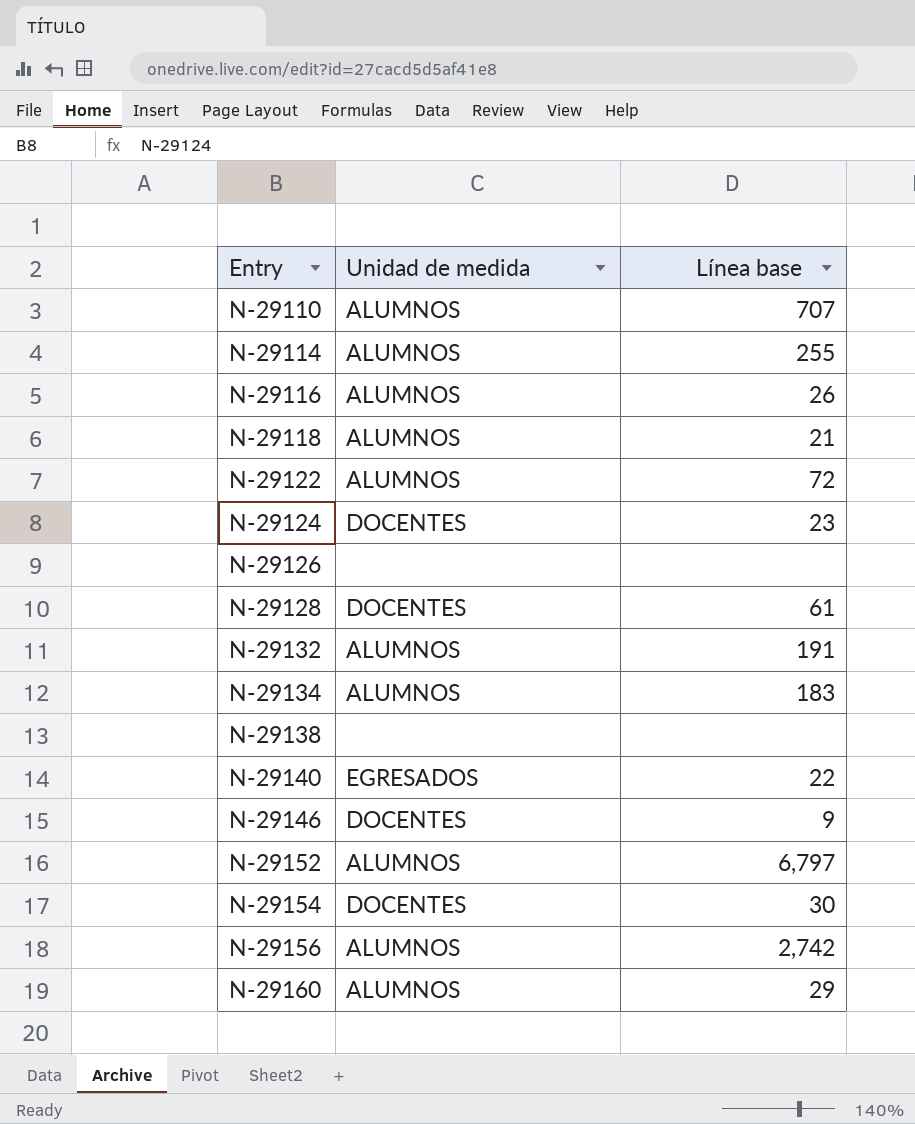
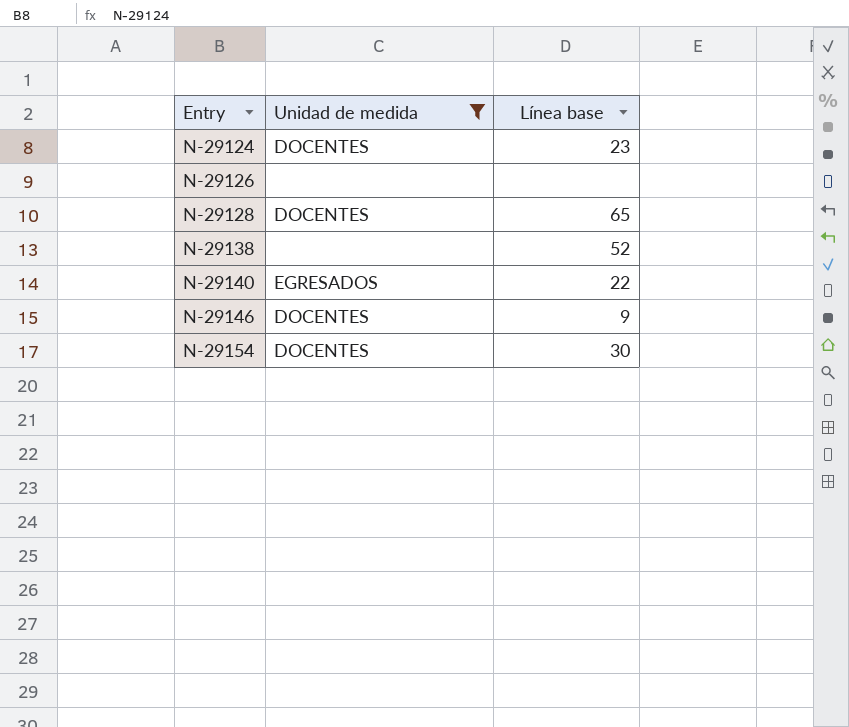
filter: none -> Unidad de medida != ALUMNOS
N-29128 | Línea base: 61 -> 65
N-29138 | Línea base: none -> 52

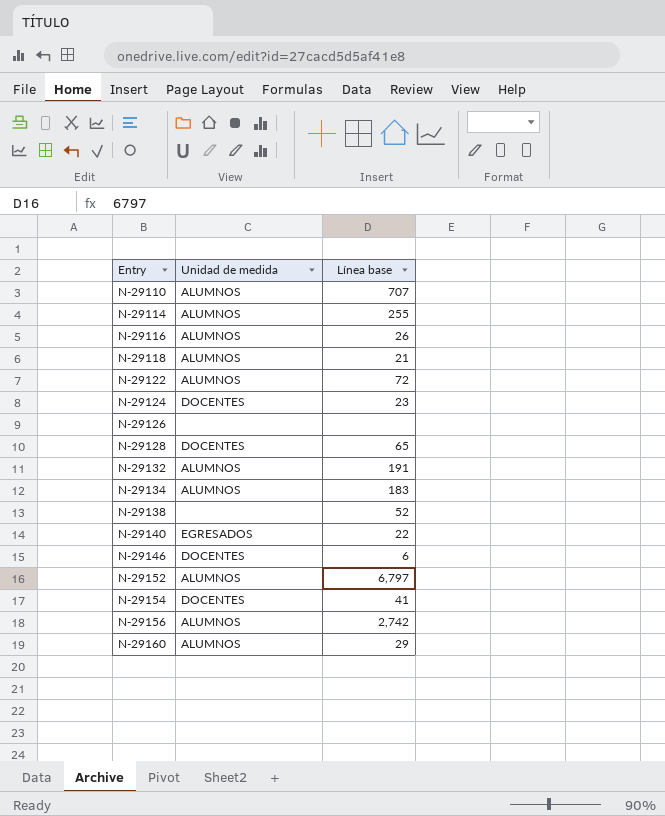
filter: Unidad de medida != ALUMNOS -> none
N-29146 | Línea base: 9 -> 6
N-29154 | Línea base: 30 -> 41

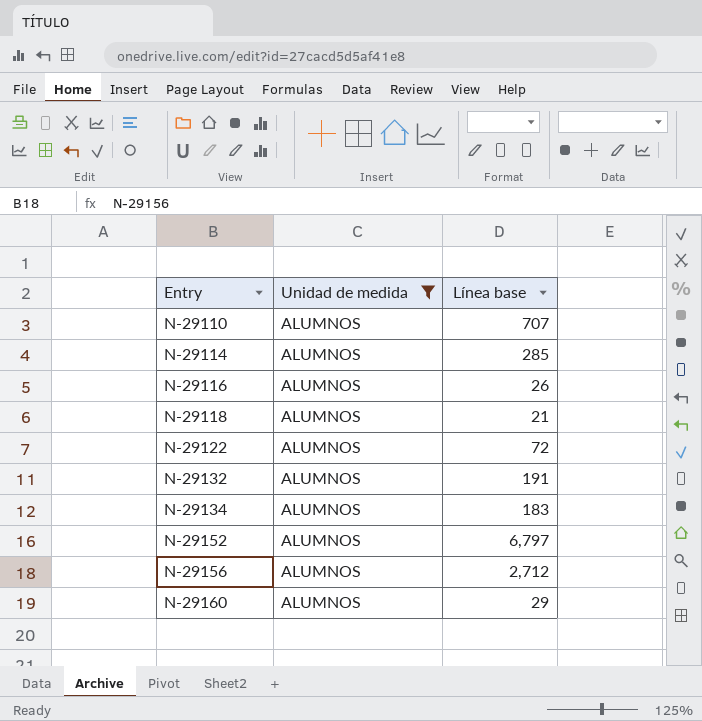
filter: none -> Unidad de medida = ALUMNOS
N-29114 | Línea base: 255 -> 285
N-29156 | Línea base: 2,742 -> 2,712

